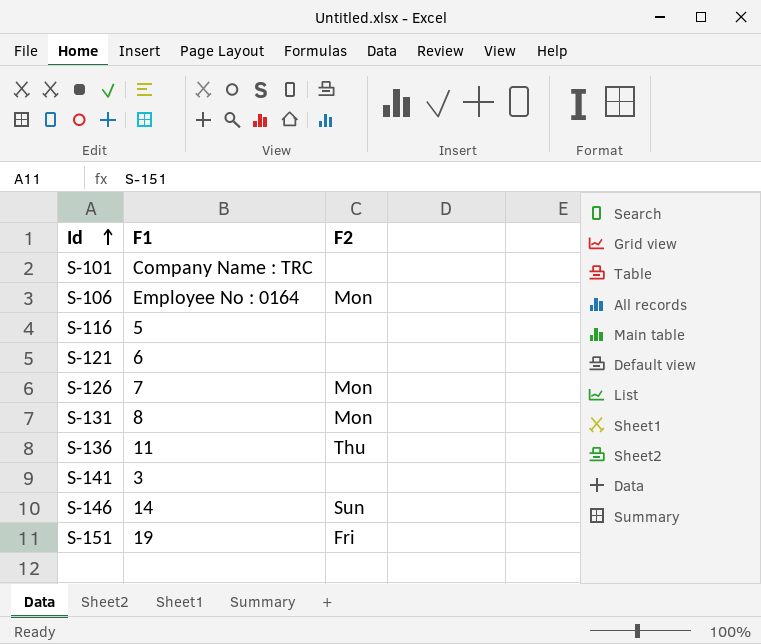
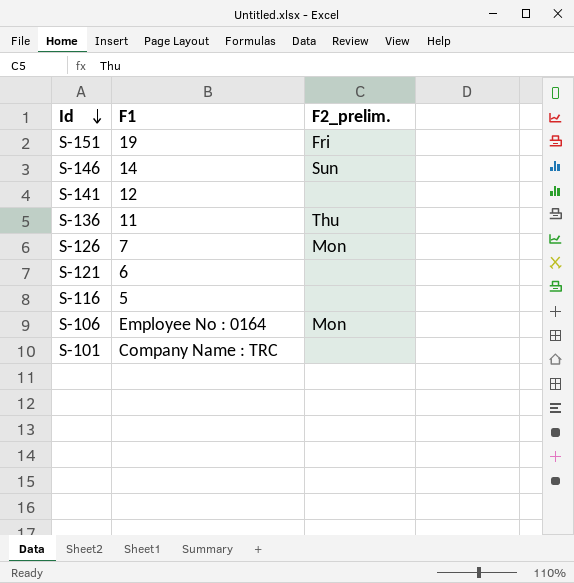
row order: Id ascending -> Id descending
column name: F2 -> F2_prelim.
row S-131: 8 | Mon -> none
S-141 | F1: 3 -> 12

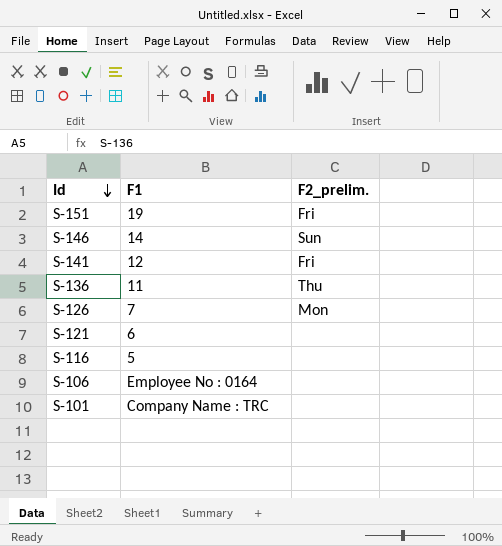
S-141 | F2_prelim.: none -> Fri
S-106 | F2_prelim.: Mon -> none

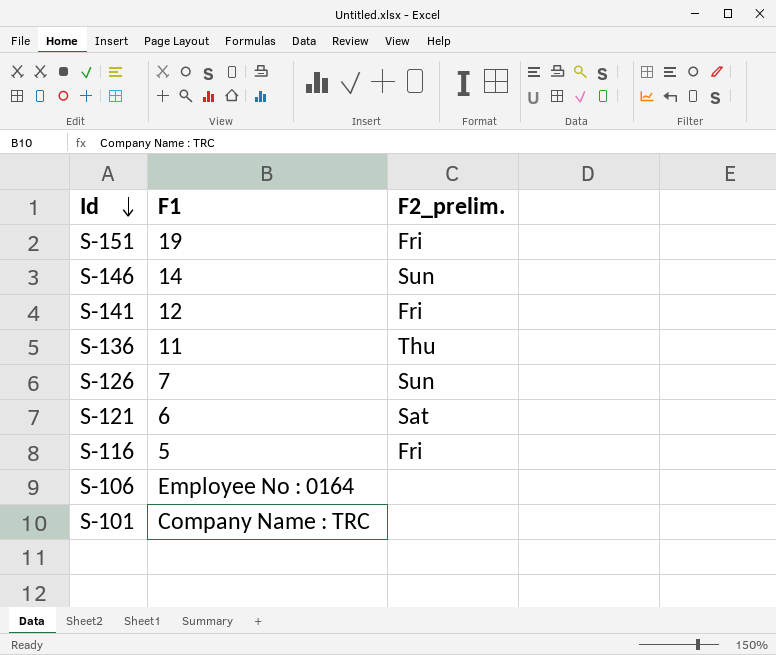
S-126 | F2_prelim.: Mon -> Sun
S-121 | F2_prelim.: none -> Sat
S-116 | F2_prelim.: none -> Fri

